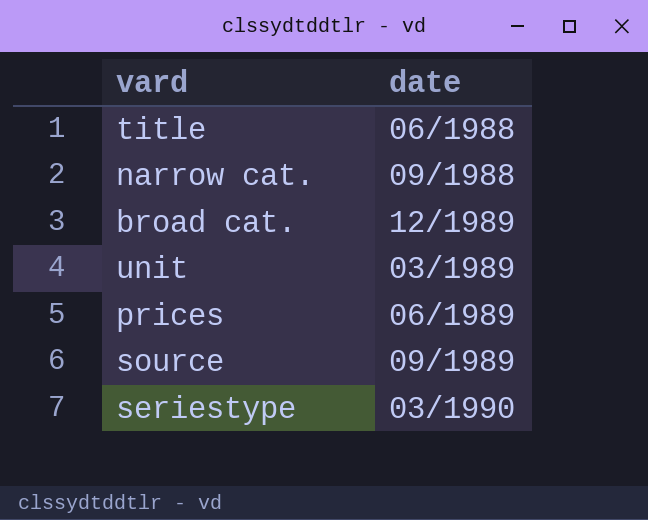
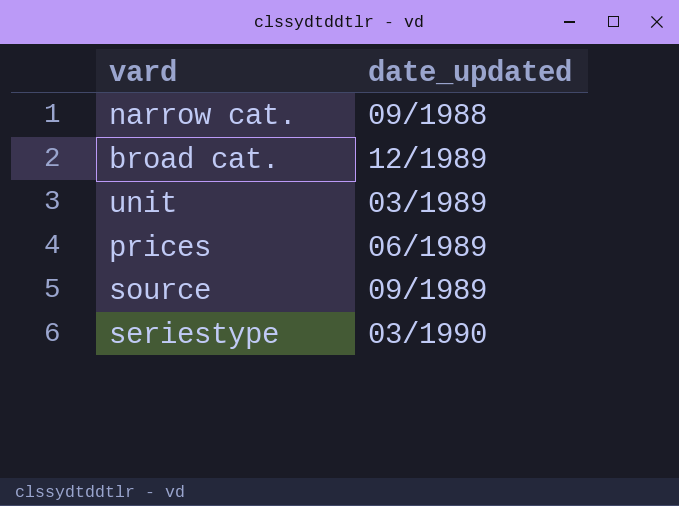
column name: date -> date_updated
row title: 06/1988 -> none

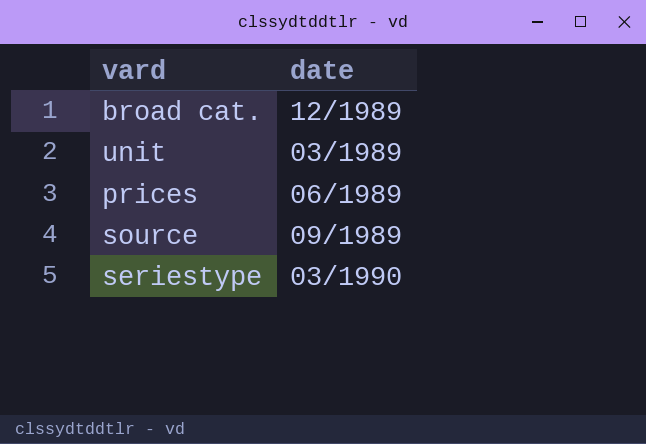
column name: date_updated -> date
row narrow cat.: 09/1988 -> none

